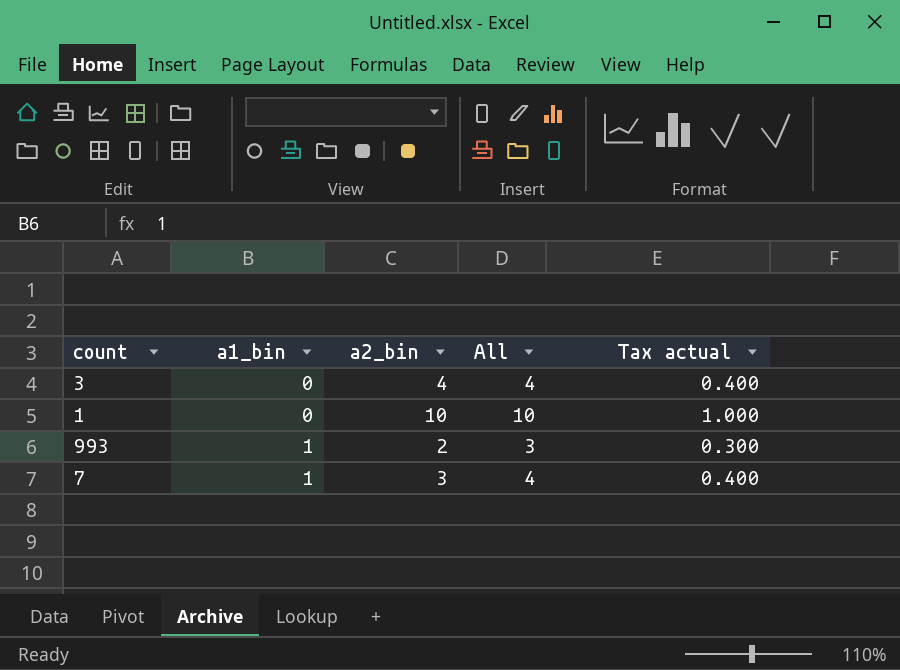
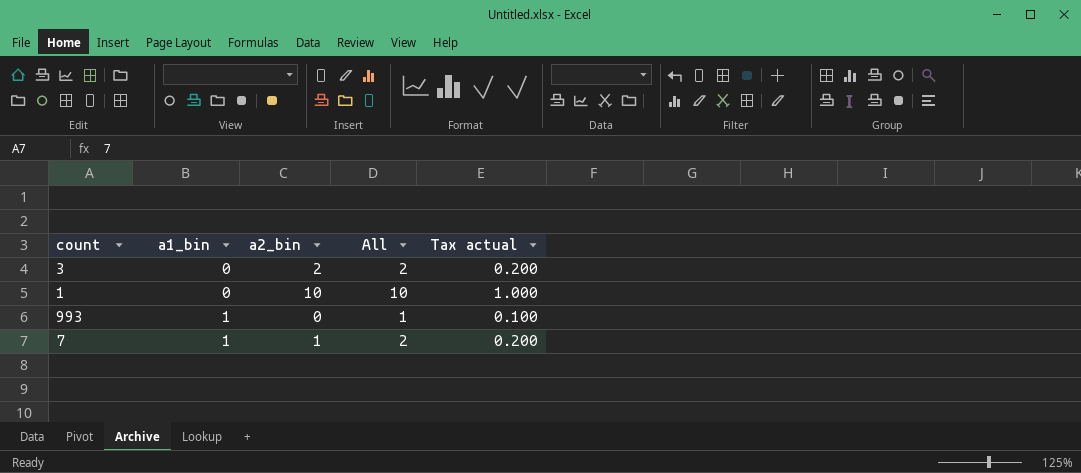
3 | a2_bin: 4 -> 2
3 | All: 4 -> 2
3 | Tax actual: 0.400 -> 0.200
993 | a2_bin: 2 -> 0
993 | All: 3 -> 1
993 | Tax actual: 0.300 -> 0.100
7 | a2_bin: 3 -> 1
7 | All: 4 -> 2
7 | Tax actual: 0.400 -> 0.200

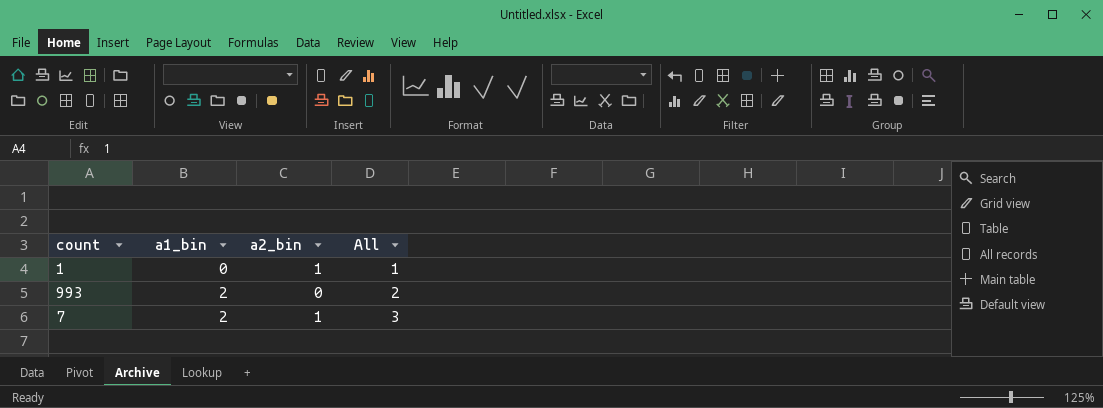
column Tax actual | formula: [All] * 0.1 -> none
row 3: 0 | 2 | 2 | 0.200 -> none
1 | a2_bin: 10 -> 1
1 | All: 10 -> 1
993 | a1_bin: 1 -> 2
993 | All: 1 -> 2
7 | a1_bin: 1 -> 2
7 | All: 2 -> 3

